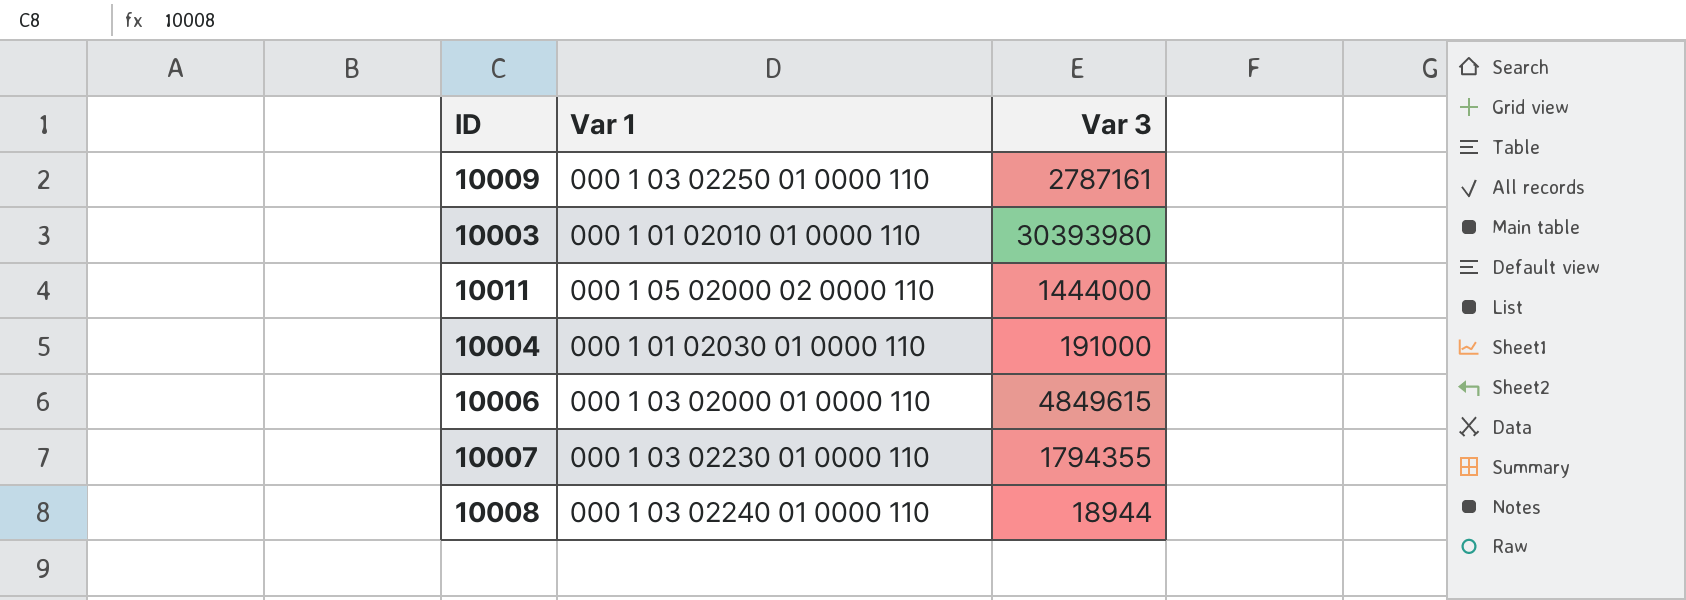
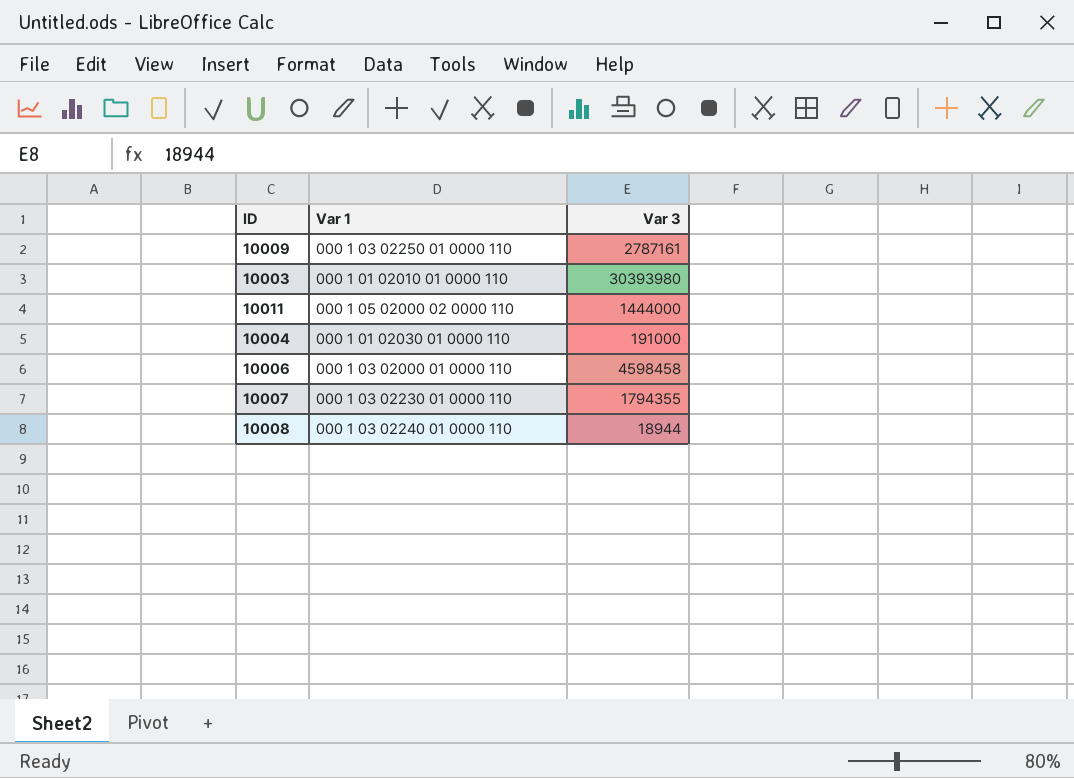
10006 | Var 3: 4849615 -> 4598458

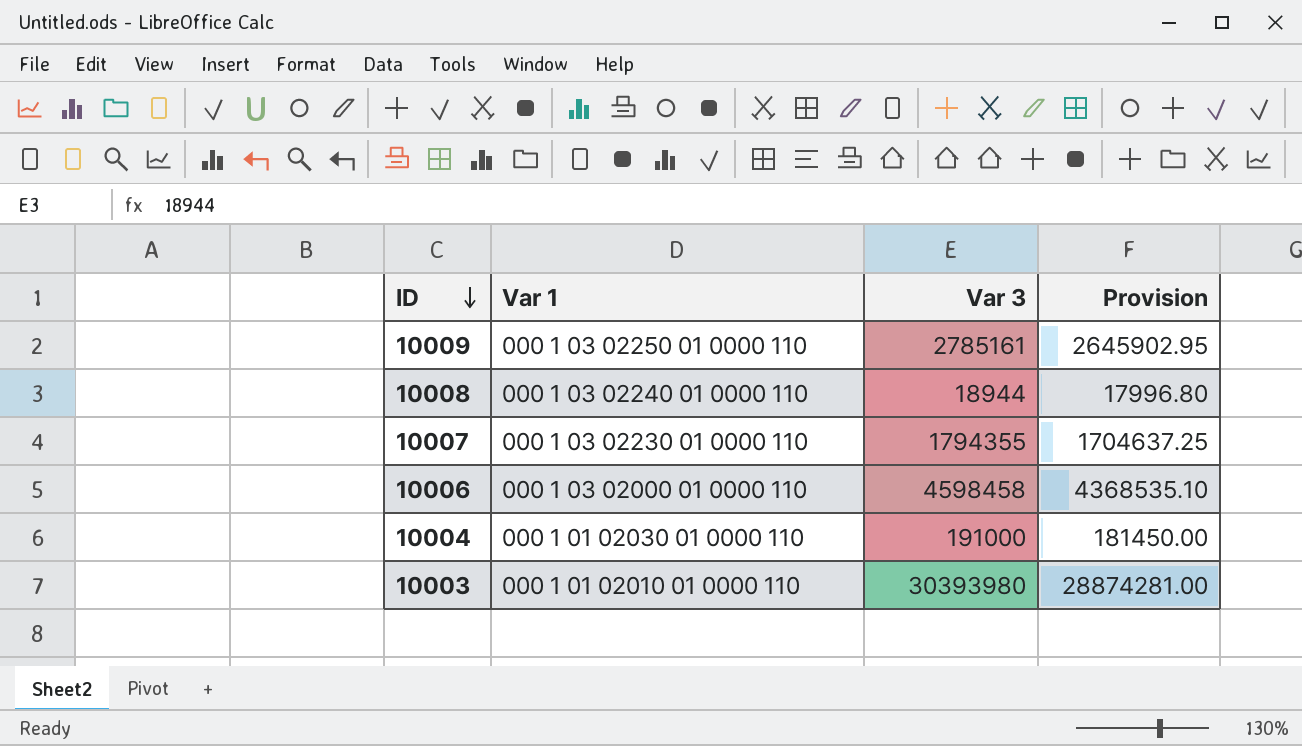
row order: none -> ID descending
column Provision | formula: none -> [Var 3] * 0.95
row 10011: 000 1 05 02000 02 0000 110 | 1444000 -> none
10009 | Var 3: 2787161 -> 2785161

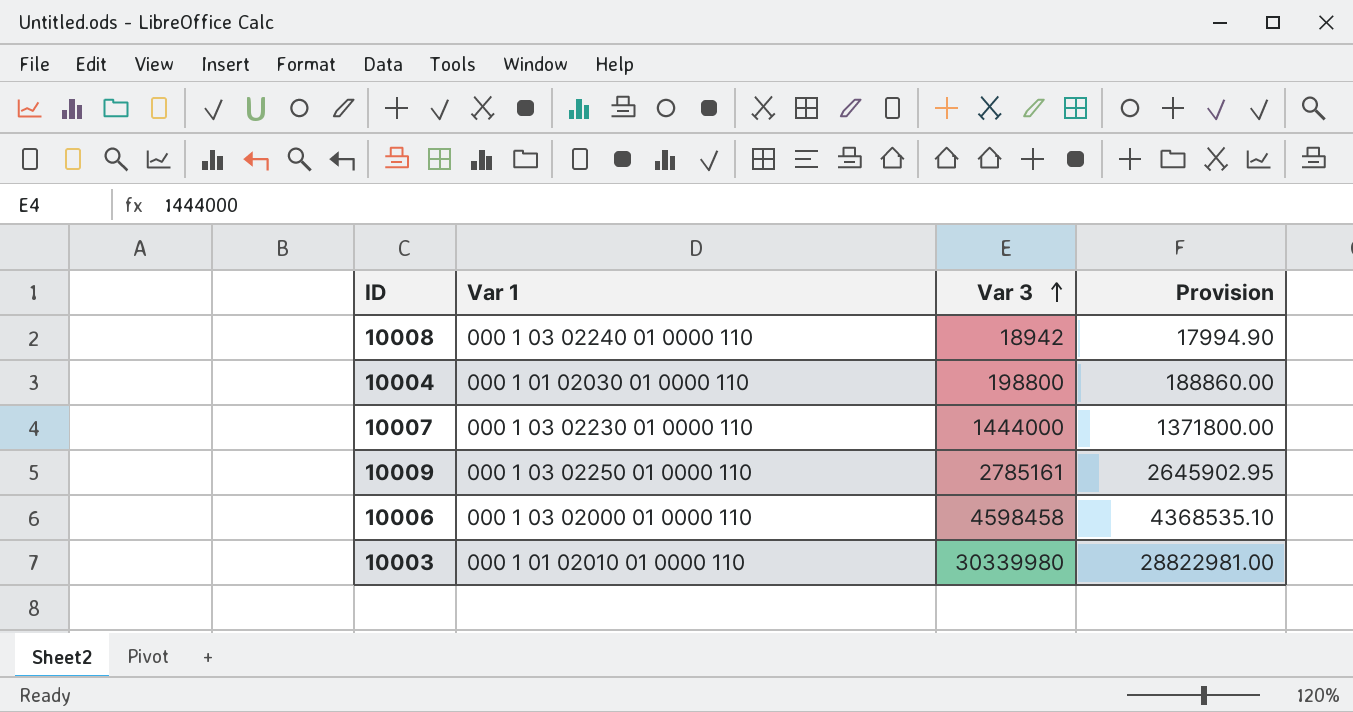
row order: ID descending -> Var 3 ascending
10008 | Var 3: 18944 -> 18942
10008 | Provision: 17996.80 -> 17994.90
10004 | Var 3: 191000 -> 198800
10004 | Provision: 181450.00 -> 188860.00
10007 | Var 3: 1794355 -> 1444000
10007 | Provision: 1704637.25 -> 1371800.00
10003 | Var 3: 30393980 -> 30339980
10003 | Provision: 28874281.00 -> 28822981.00

